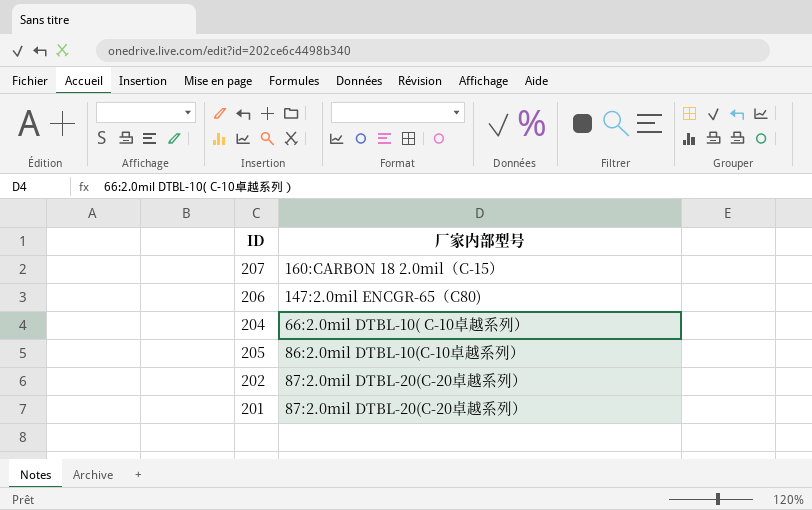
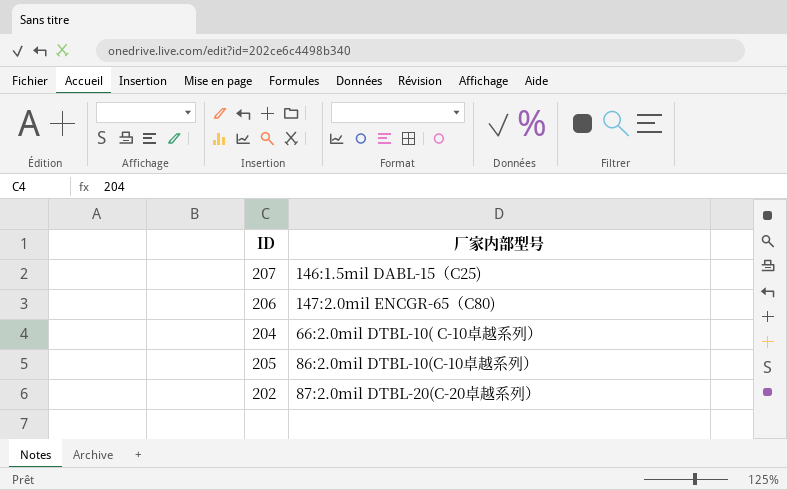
row 201: 87:2.0mil DTBL-20(C-20卓越系列） -> none
207 | 厂家内部型号: 160:CARBON 18 2.0mil（C-15） -> 146:1.5mil DABL-15（C25)

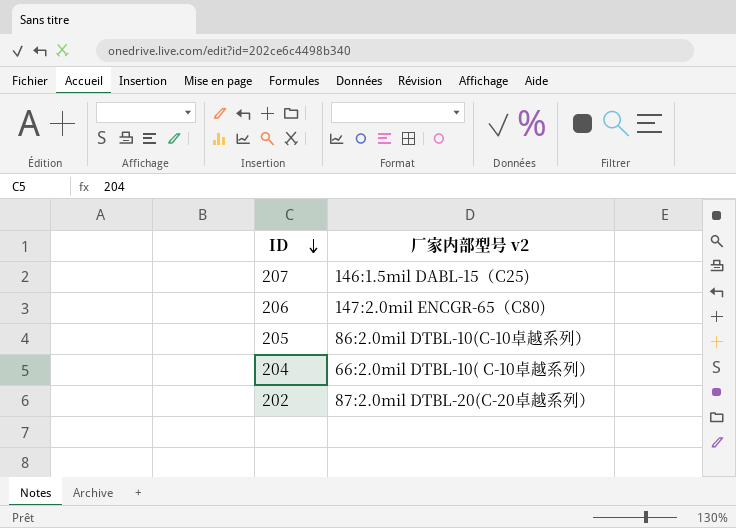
row order: none -> ID descending
column name: 厂家内部型号 -> 厂家内部型号 v2

